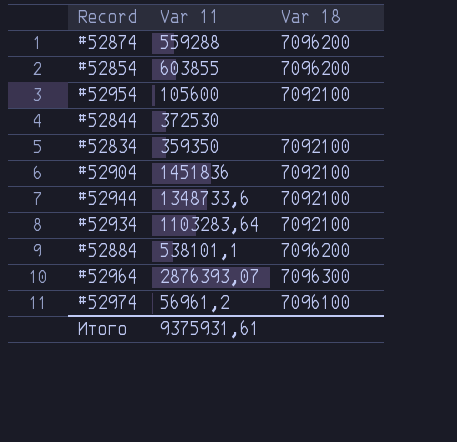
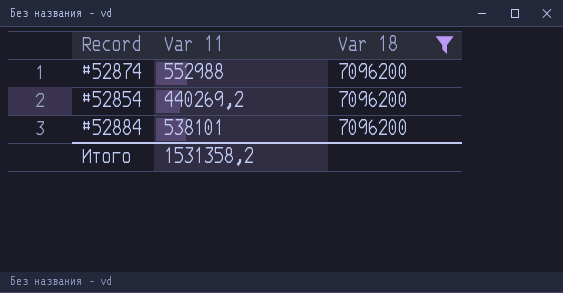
filter: none -> Var 18 = 7096200
#52874 | Var 11: 559288 -> 552988
#52854 | Var 11: 603855 -> 440269,2
#52884 | Var 11: 538101,1 -> 538101
Итого | Var 11: 9375931,61 -> 1531358,2

